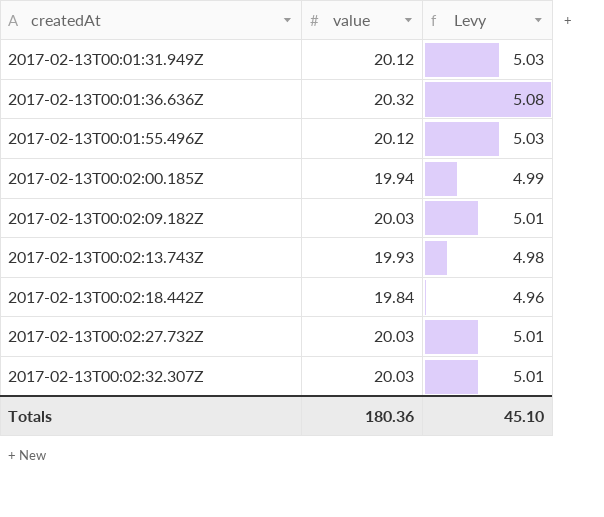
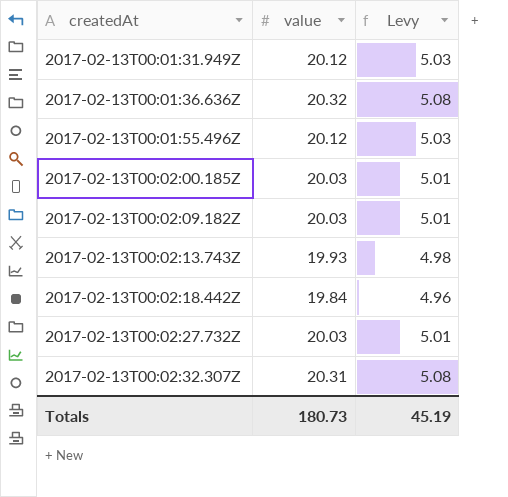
2017-02-13T00:02:00.185Z | value: 19.94 -> 20.03
2017-02-13T00:02:00.185Z | Levy: 4.99 -> 5.01
2017-02-13T00:02:32.307Z | value: 20.03 -> 20.31
2017-02-13T00:02:32.307Z | Levy: 5.01 -> 5.08
Totals | value: 180.36 -> 180.73
Totals | Levy: 45.10 -> 45.19

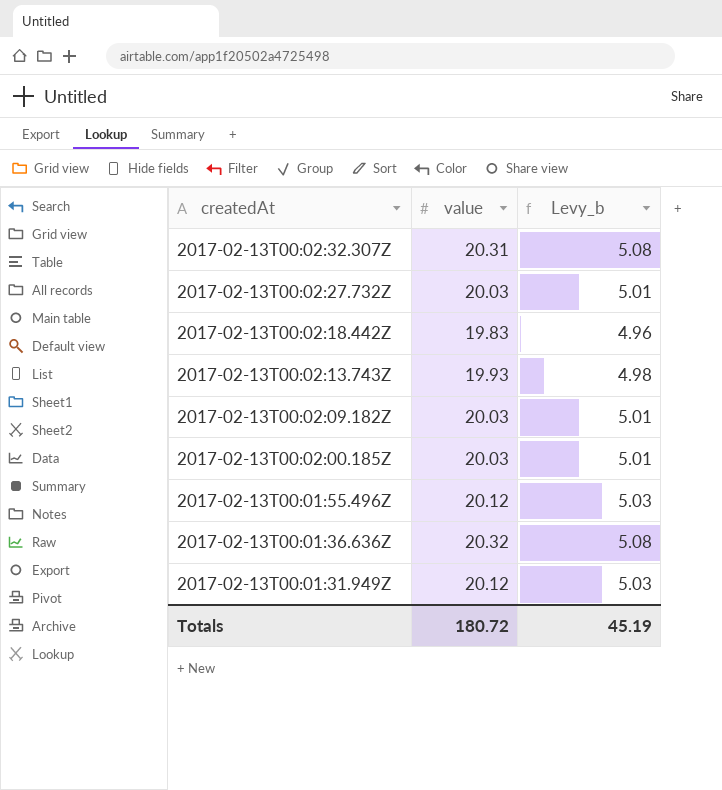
row order: createdAt ascending -> createdAt descending
column name: Levy -> Levy_b
2017-02-13T00:02:18.442Z | value: 19.84 -> 19.83
Totals | value: 180.73 -> 180.72

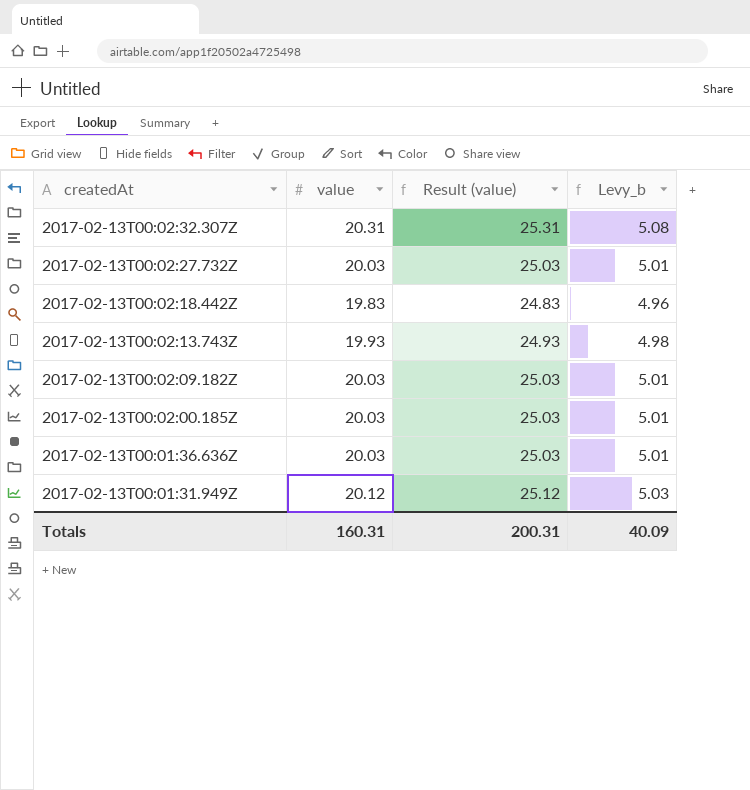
column Result (value) | formula: none -> [value] + 5
row 2017-02-13T00:01:55.496Z: 20.12 | 5.03 -> none
2017-02-13T00:01:36.636Z | value: 20.32 -> 20.03
2017-02-13T00:01:36.636Z | Levy_b: 5.08 -> 5.01
Totals | value: 180.72 -> 160.31
Totals | Levy_b: 45.19 -> 40.09

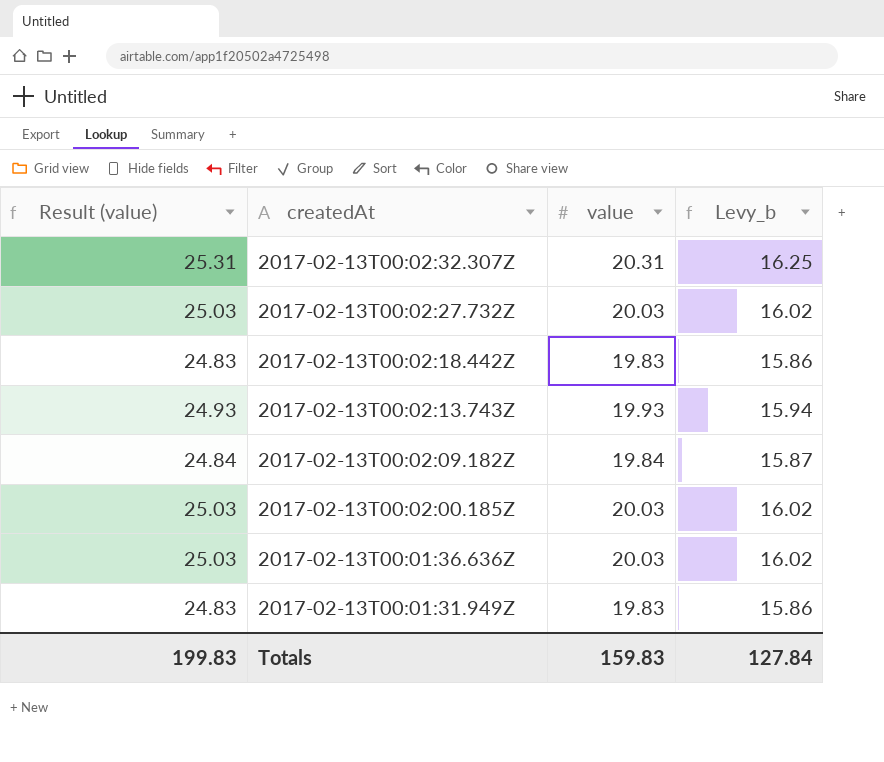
column Result (value) | position: 3 -> 1
column Levy_b | formula: [value] * 0.25 -> [value] * 0.8
2017-02-13T00:02:09.182Z | Result (value): 25.03 -> 24.84
2017-02-13T00:02:09.182Z | value: 20.03 -> 19.84
2017-02-13T00:01:31.949Z | Result (value): 25.12 -> 24.83
2017-02-13T00:01:31.949Z | value: 20.12 -> 19.83
Totals | Result (value): 200.31 -> 199.83
Totals | value: 160.31 -> 159.83
Totals | Levy_b: 40.09 -> 127.84

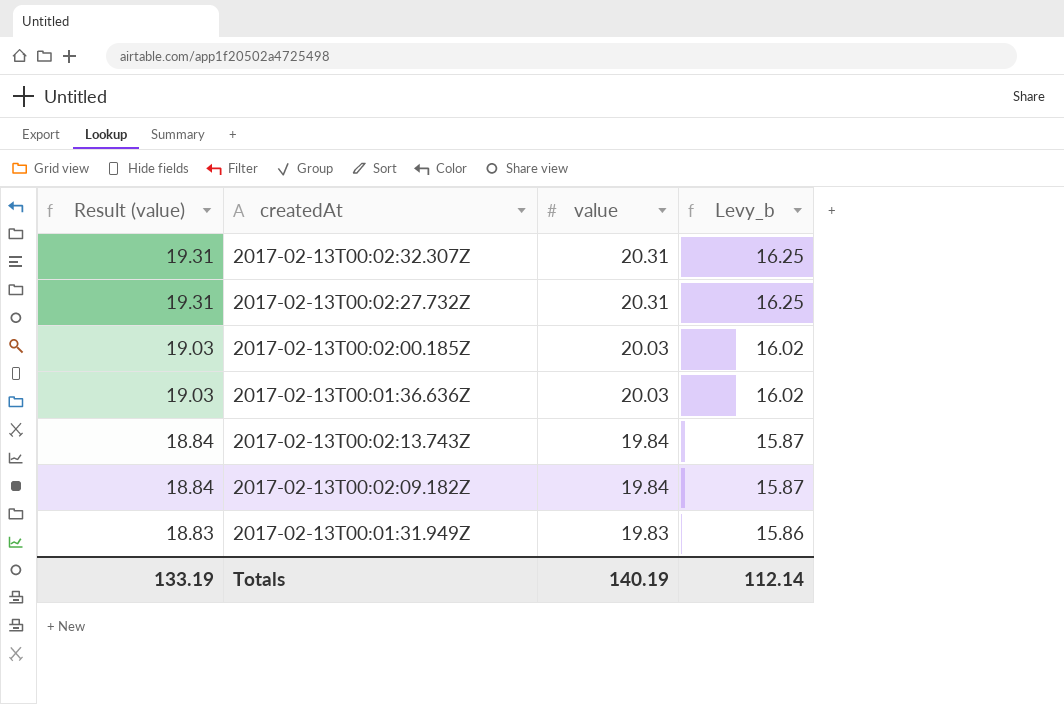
row order: createdAt descending -> Result (value) descending
column Result (value) | formula: [value] + 5 -> [value] - 1
row 2017-02-13T00:02:18.442Z: 24.83 | 19.83 | 15.86 -> none
2017-02-13T00:02:27.732Z | value: 20.03 -> 20.31
2017-02-13T00:02:27.732Z | Levy_b: 16.02 -> 16.25
2017-02-13T00:02:13.743Z | value: 19.93 -> 19.84
2017-02-13T00:02:13.743Z | Levy_b: 15.94 -> 15.87
Totals | Result (value): 199.83 -> 133.19
Totals | value: 159.83 -> 140.19
Totals | Levy_b: 127.84 -> 112.14

